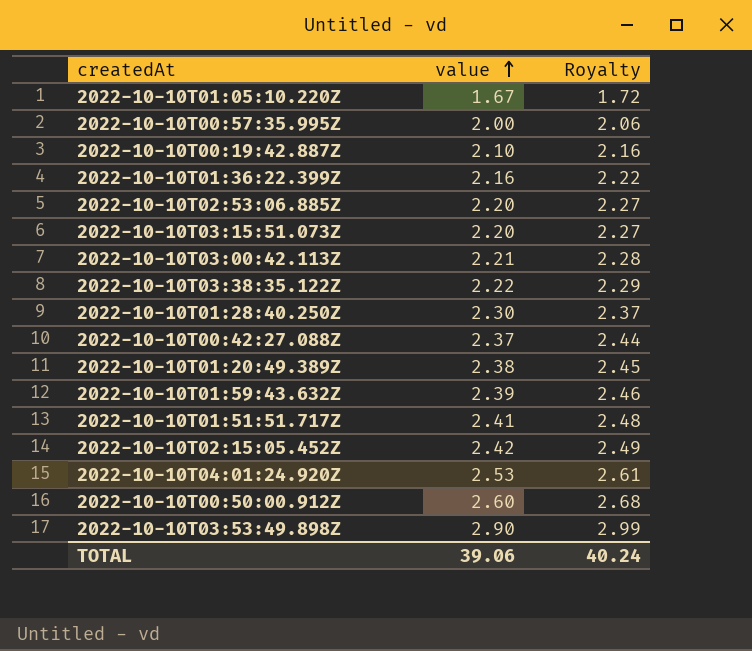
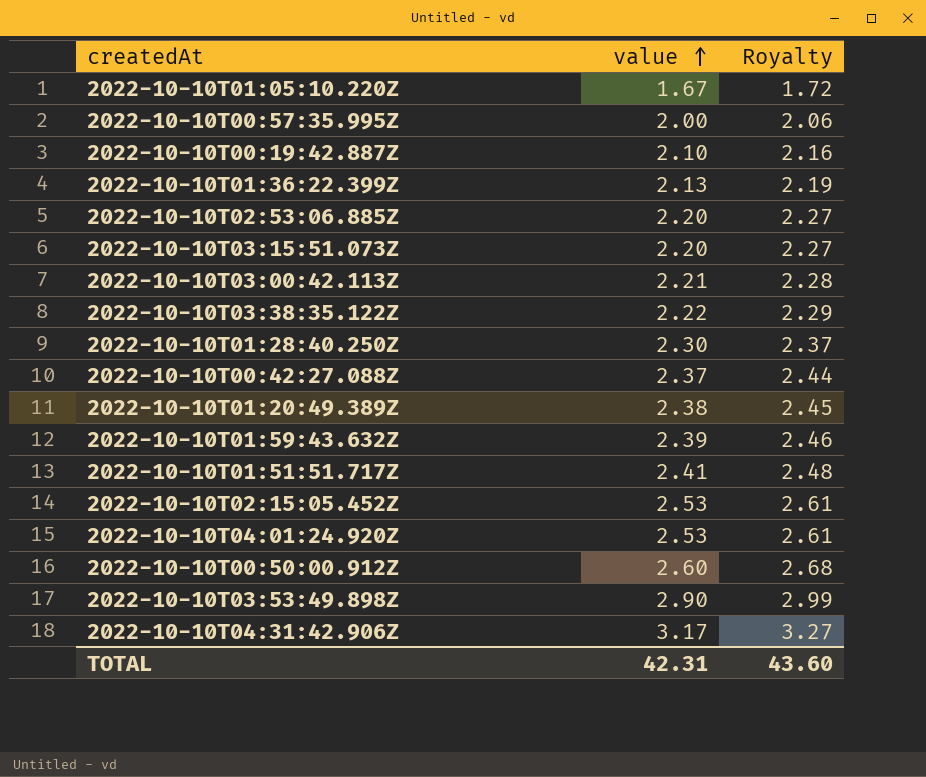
2022-10-10T01:36:22.399Z | value: 2.16 -> 2.13
2022-10-10T01:36:22.399Z | Royalty: 2.22 -> 2.19
2022-10-10T02:15:05.452Z | value: 2.42 -> 2.53
2022-10-10T02:15:05.452Z | Royalty: 2.49 -> 2.61
row 2022-10-10T04:31:42.906Z: none -> 3.17 | 3.27
TOTAL | value: 39.06 -> 42.31
TOTAL | Royalty: 40.24 -> 43.60

